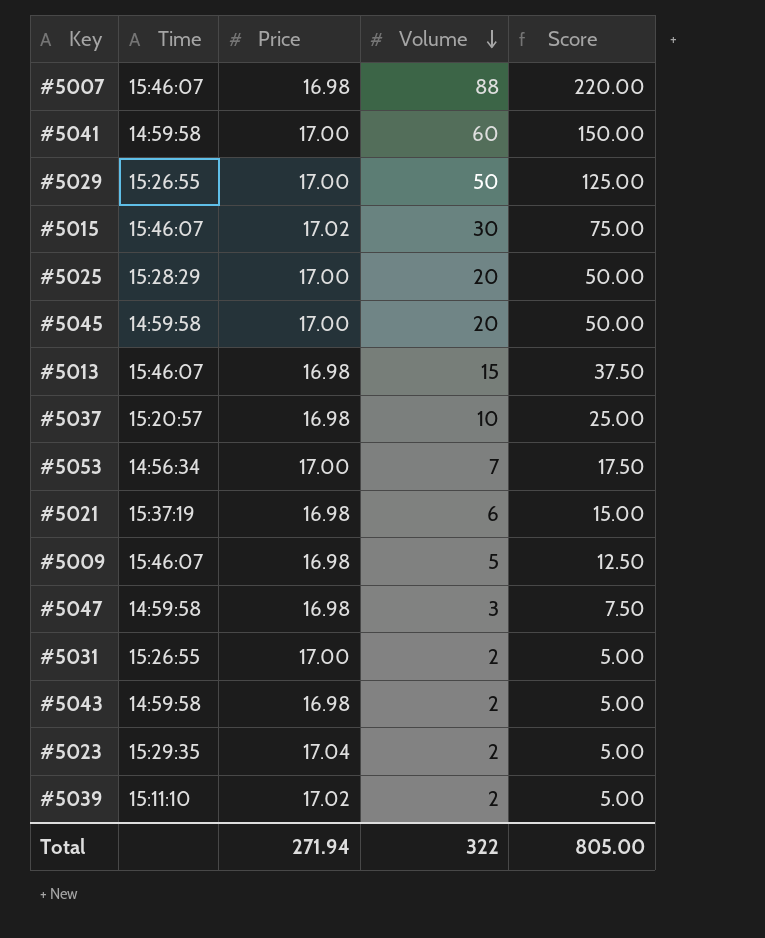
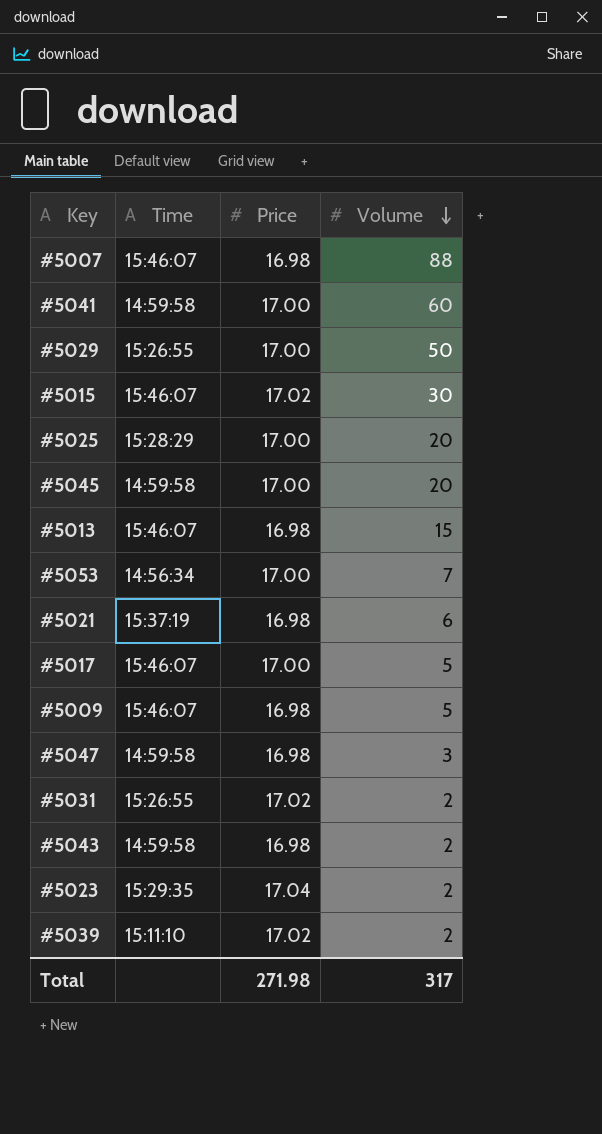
column Score | formula: [Volume] * 2.5 -> none
row #5037: 15:20:57 | 16.98 | 10 | 25.00 -> none
row #5017: none -> 15:46:07 | 17.00 | 5
#5031 | Price: 17.00 -> 17.02
Total | Price: 271.94 -> 271.98
Total | Volume: 322 -> 317

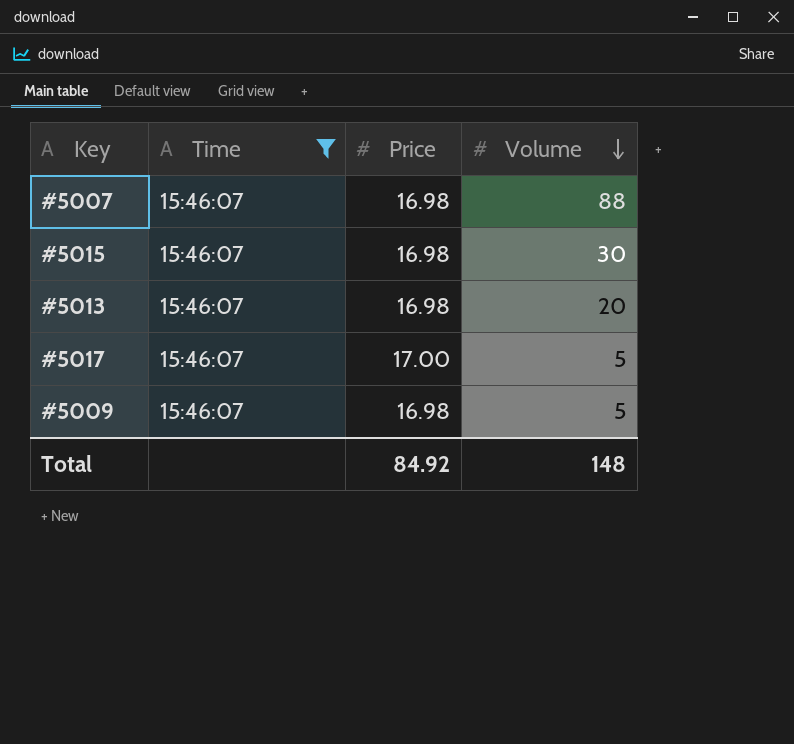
filter: none -> Time = 15:46:07
#5015 | Price: 17.02 -> 16.98
#5013 | Volume: 15 -> 20
Total | Price: 271.98 -> 84.92
Total | Volume: 317 -> 148

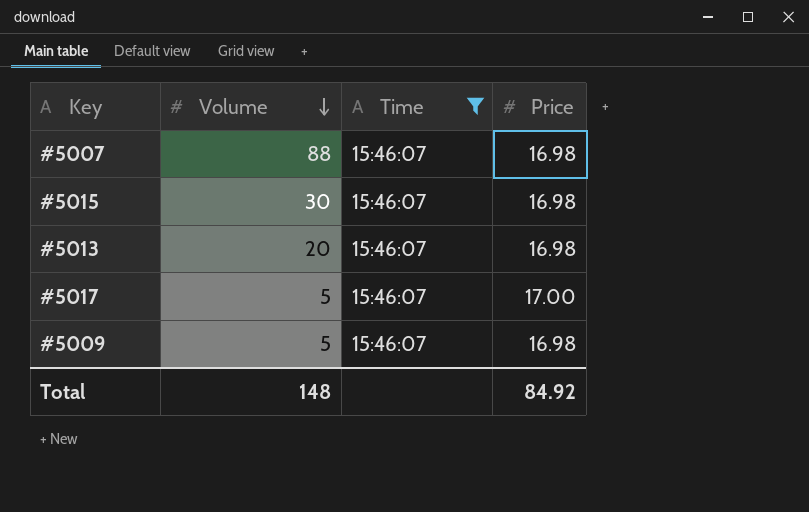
column Volume | position: 4 -> 2

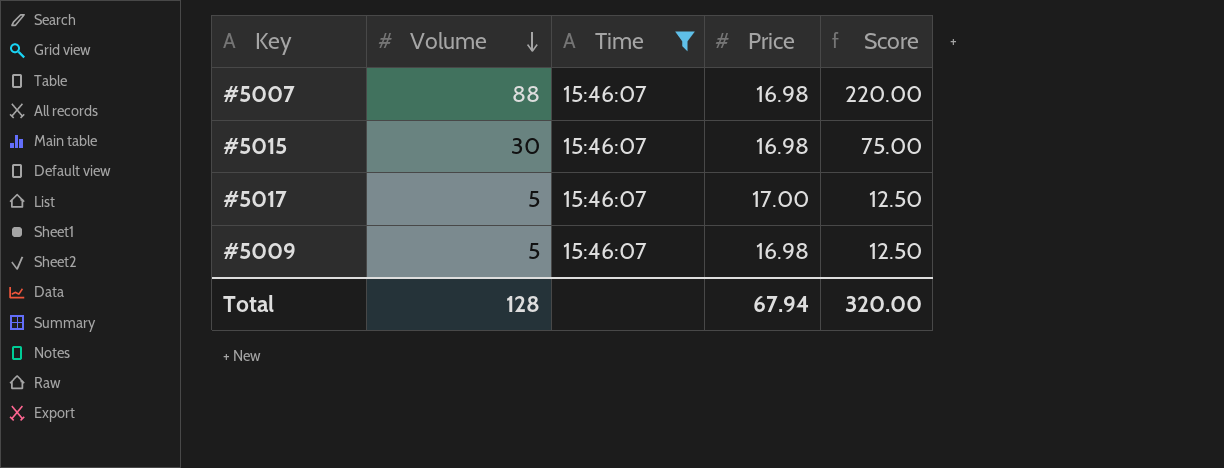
column Score | formula: none -> [Volume] * 2.5
row #5013: 20 | 15:46:07 | 16.98 -> none
Total | Volume: 148 -> 128
Total | Price: 84.92 -> 67.94

